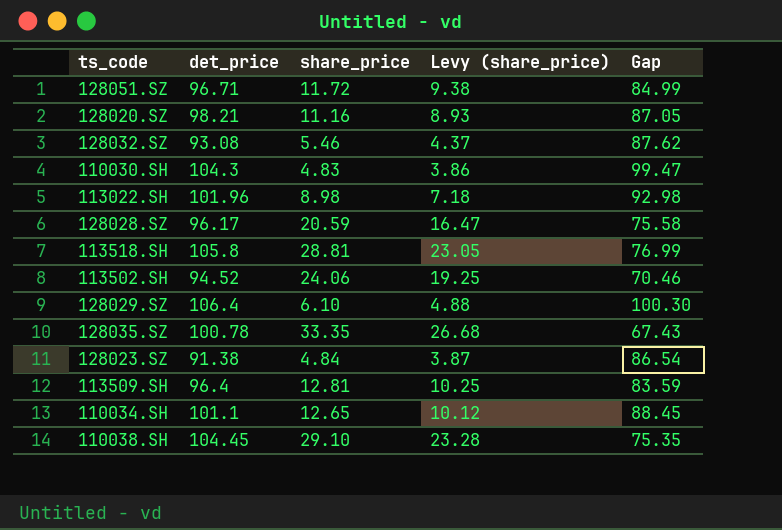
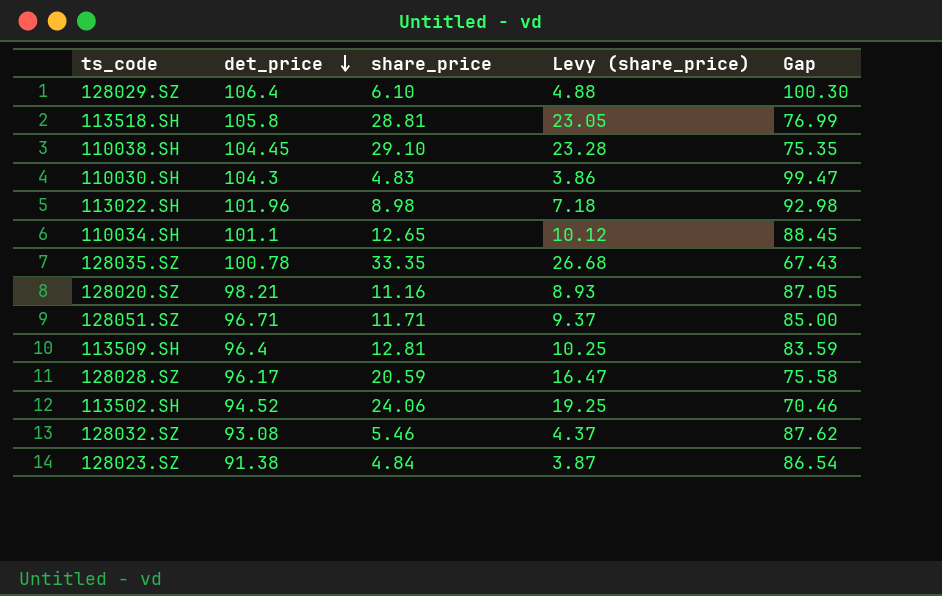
row order: none -> det_price descending
128051.SZ | share_price: 11.72 -> 11.71
128051.SZ | Levy (share_price): 9.38 -> 9.37
128051.SZ | Gap: 84.99 -> 85.00

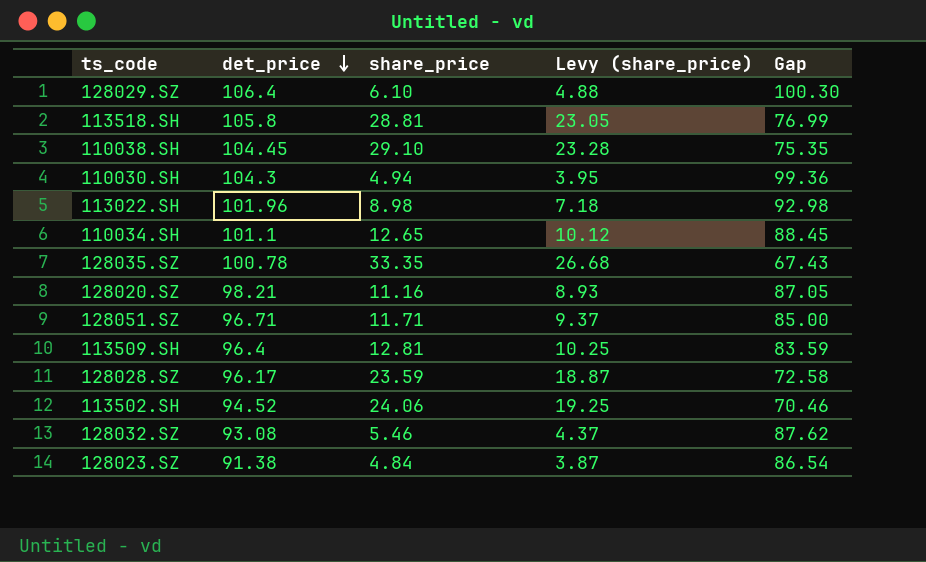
110030.SH | share_price: 4.83 -> 4.94
110030.SH | Levy (share_price): 3.86 -> 3.95
110030.SH | Gap: 99.47 -> 99.36
128028.SZ | share_price: 20.59 -> 23.59
128028.SZ | Levy (share_price): 16.47 -> 18.87
128028.SZ | Gap: 75.58 -> 72.58

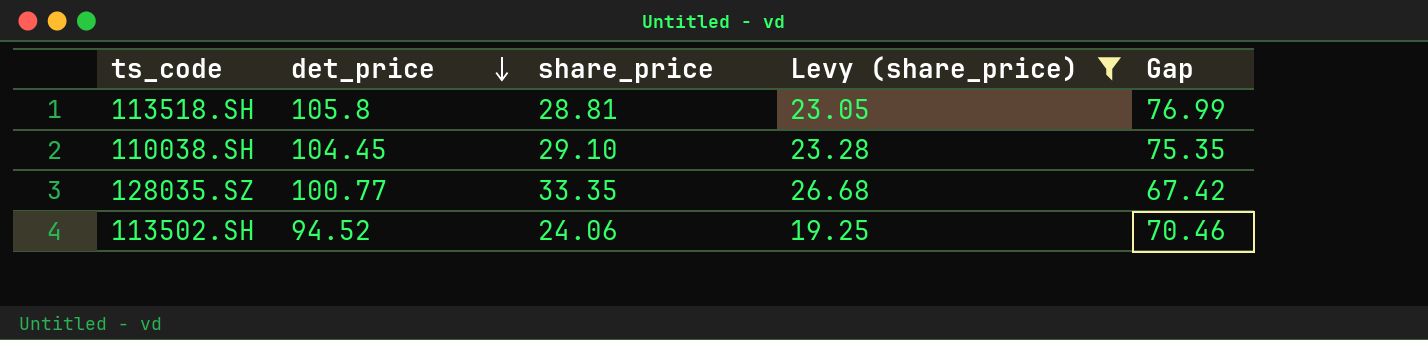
filter: none -> Levy (share_price) >= 19.25
128035.SZ | det_price: 100.78 -> 100.77
128035.SZ | Gap: 67.43 -> 67.42

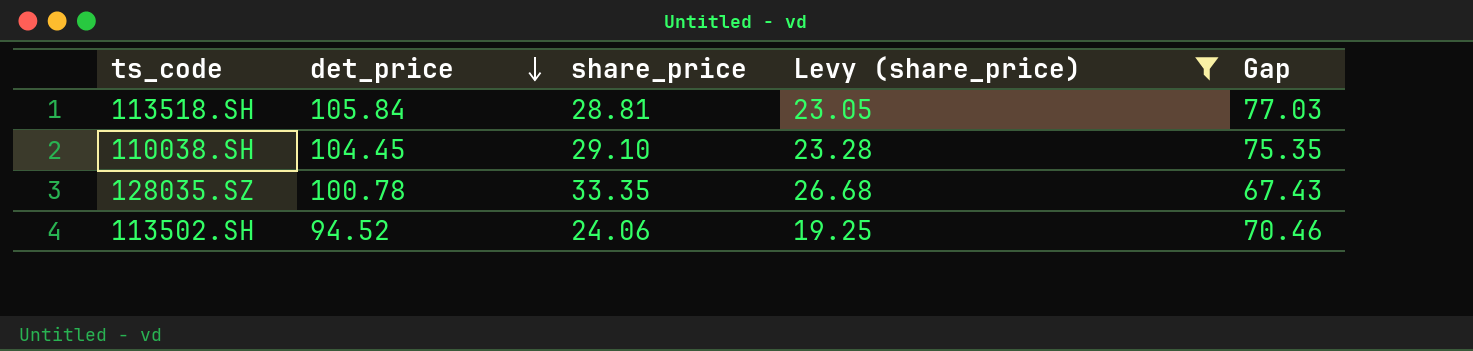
113518.SH | det_price: 105.8 -> 105.84
113518.SH | Gap: 76.99 -> 77.03
128035.SZ | det_price: 100.77 -> 100.78
128035.SZ | Gap: 67.42 -> 67.43

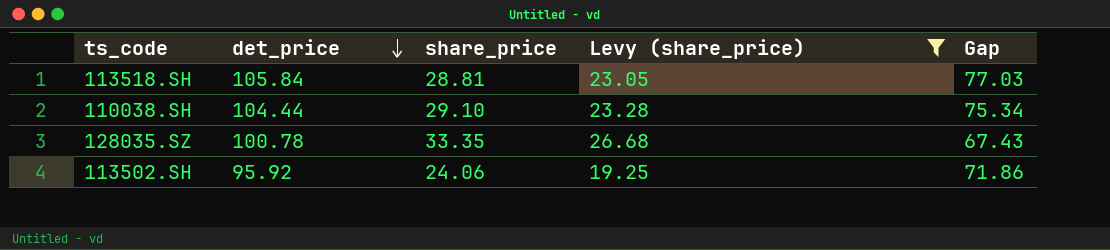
110038.SH | det_price: 104.45 -> 104.44
110038.SH | Gap: 75.35 -> 75.34
113502.SH | det_price: 94.52 -> 95.92
113502.SH | Gap: 70.46 -> 71.86

